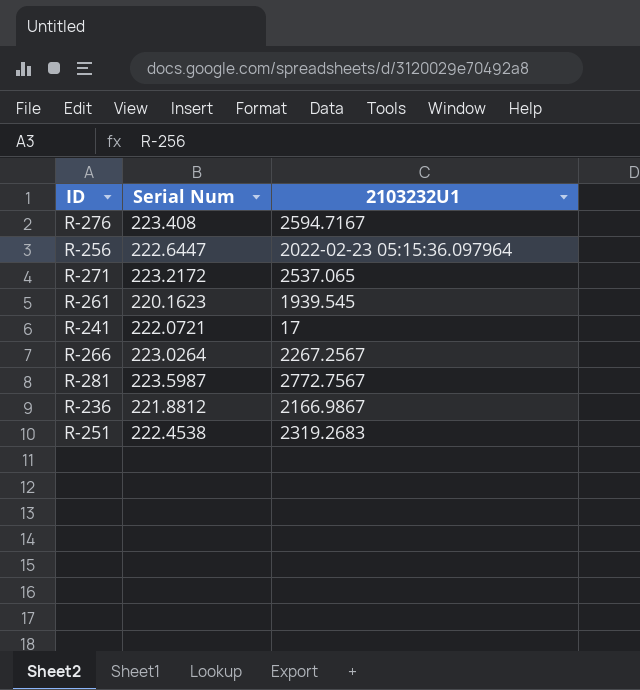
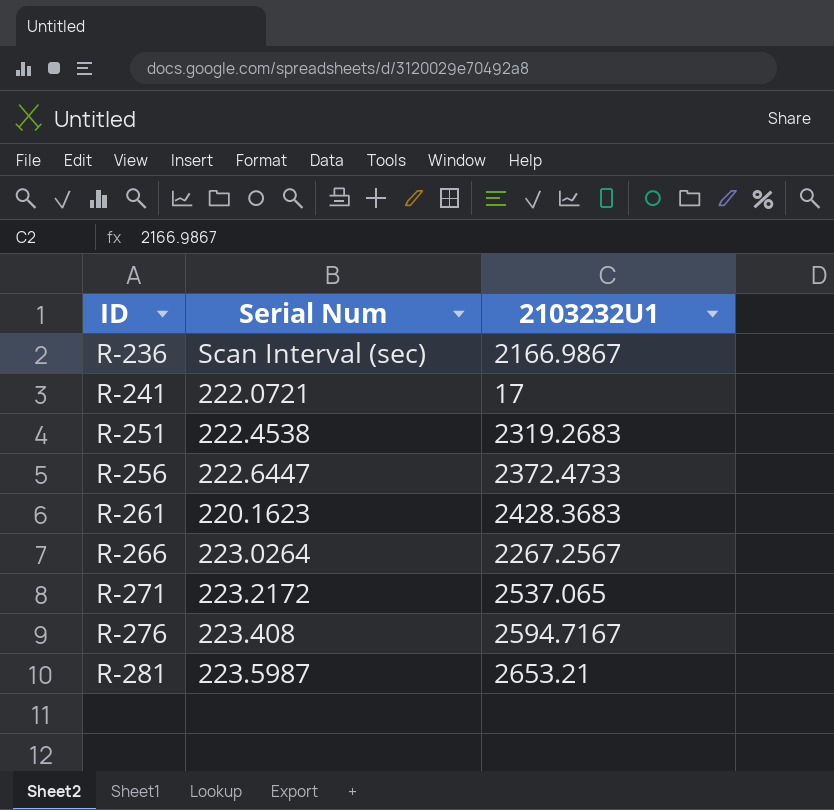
row order: none -> ID ascending
R-236 | Serial Num: 221.8812 -> Scan Interval (sec)
R-256 | 2103232U1: 2022-02-23 05:15:36.097964 -> 2372.4733
R-261 | 2103232U1: 1939.545 -> 2428.3683
R-281 | 2103232U1: 2772.7567 -> 2653.21

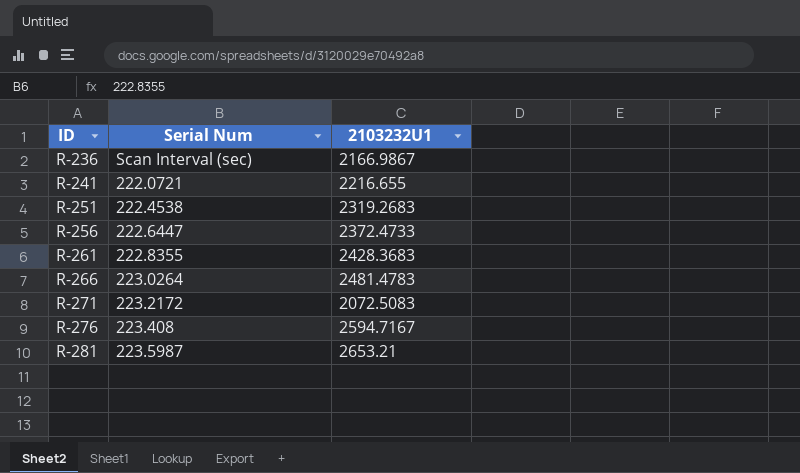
R-241 | 2103232U1: 17 -> 2216.655
R-261 | Serial Num: 220.1623 -> 222.8355
R-266 | 2103232U1: 2267.2567 -> 2481.4783
R-271 | 2103232U1: 2537.065 -> 2072.5083

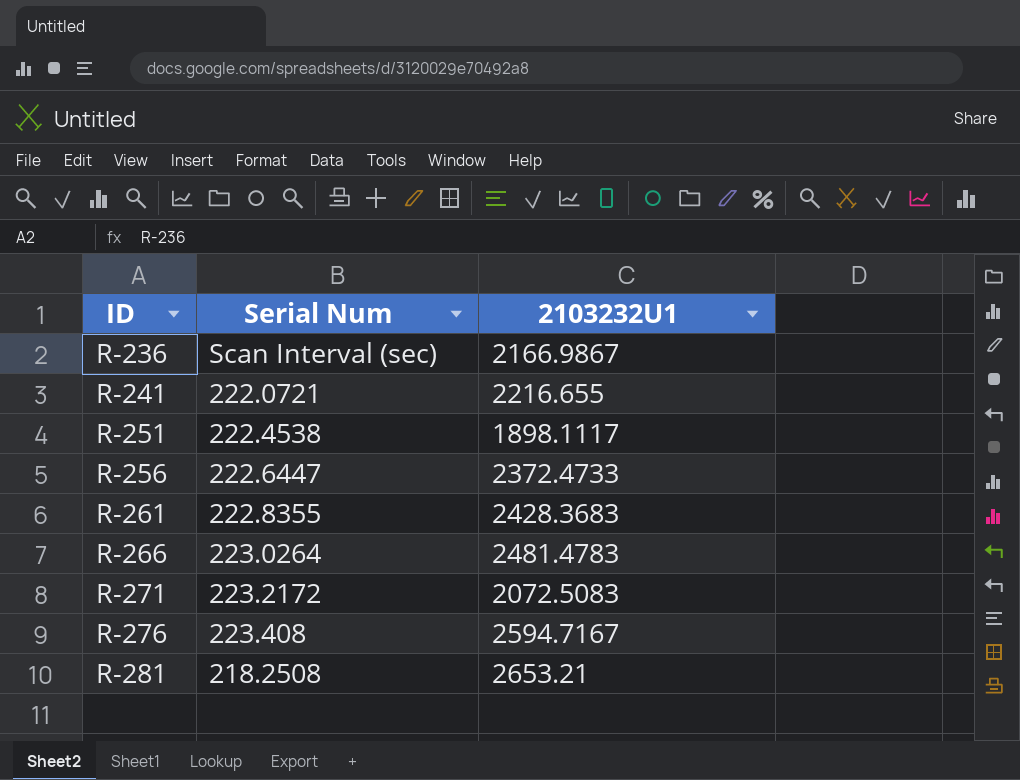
R-251 | 2103232U1: 2319.2683 -> 1898.1117
R-281 | Serial Num: 223.5987 -> 218.2508

